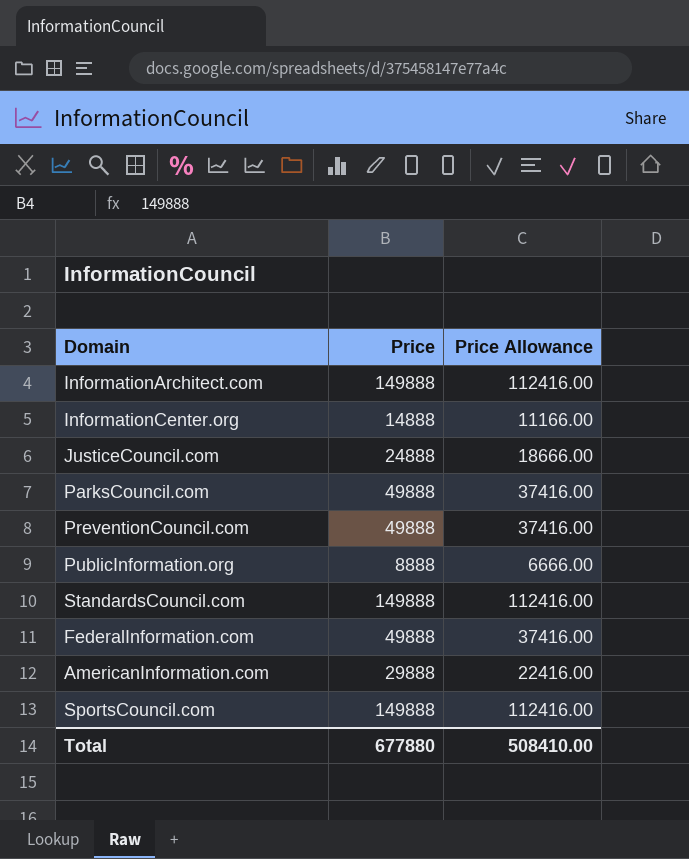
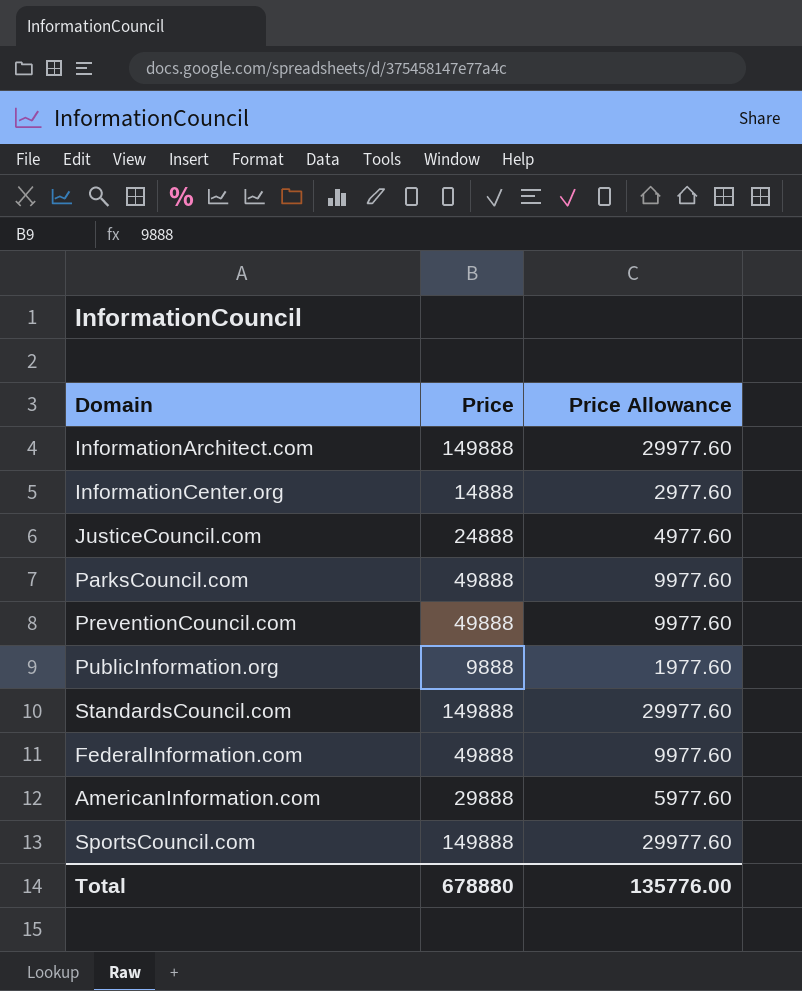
column Price Allowance | formula: [Price] * 0.75 -> [Price] * 0.2
PublicInformation.org | Price: 8888 -> 9888
Total | Price: 677880 -> 678880
Total | Price Allowance: 508410.00 -> 135776.00

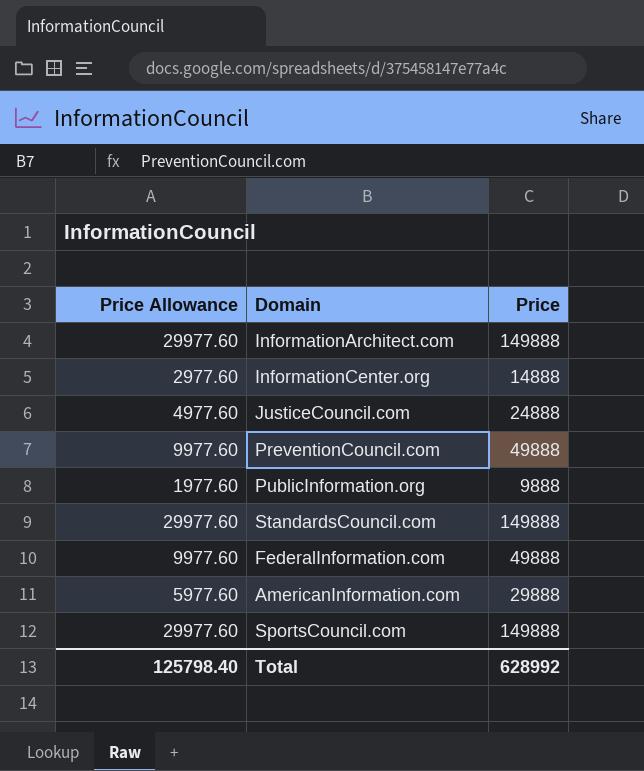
column Price Allowance | position: 3 -> 1
row ParksCouncil.com: 49888 | 9977.60 -> none
Total | Price Allowance: 135776.00 -> 125798.40
Total | Price: 678880 -> 628992

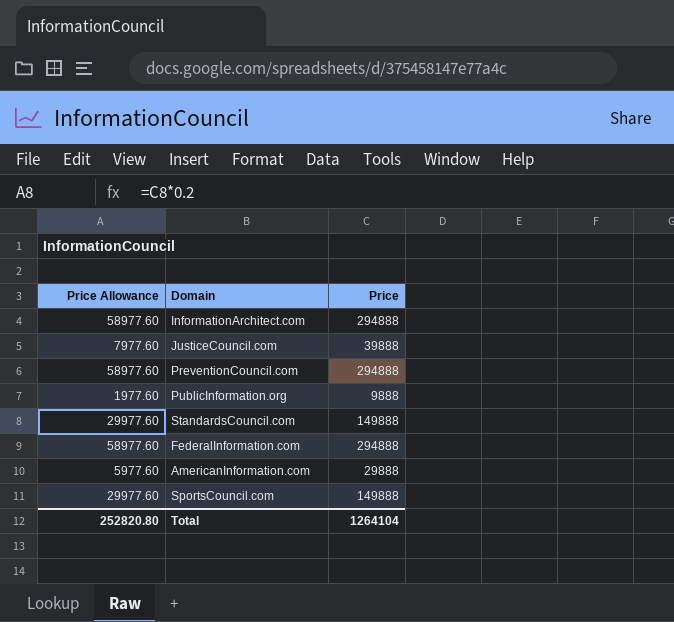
row InformationCenter.org: 2977.60 | 14888 -> none
InformationArchitect.com | Price Allowance: 29977.60 -> 58977.60
InformationArchitect.com | Price: 149888 -> 294888
JusticeCouncil.com | Price Allowance: 4977.60 -> 7977.60
JusticeCouncil.com | Price: 24888 -> 39888
PreventionCouncil.com | Price Allowance: 9977.60 -> 58977.60
PreventionCouncil.com | Price: 49888 -> 294888
FederalInformation.com | Price Allowance: 9977.60 -> 58977.60
FederalInformation.com | Price: 49888 -> 294888
Total | Price Allowance: 125798.40 -> 252820.80
Total | Price: 628992 -> 1264104

